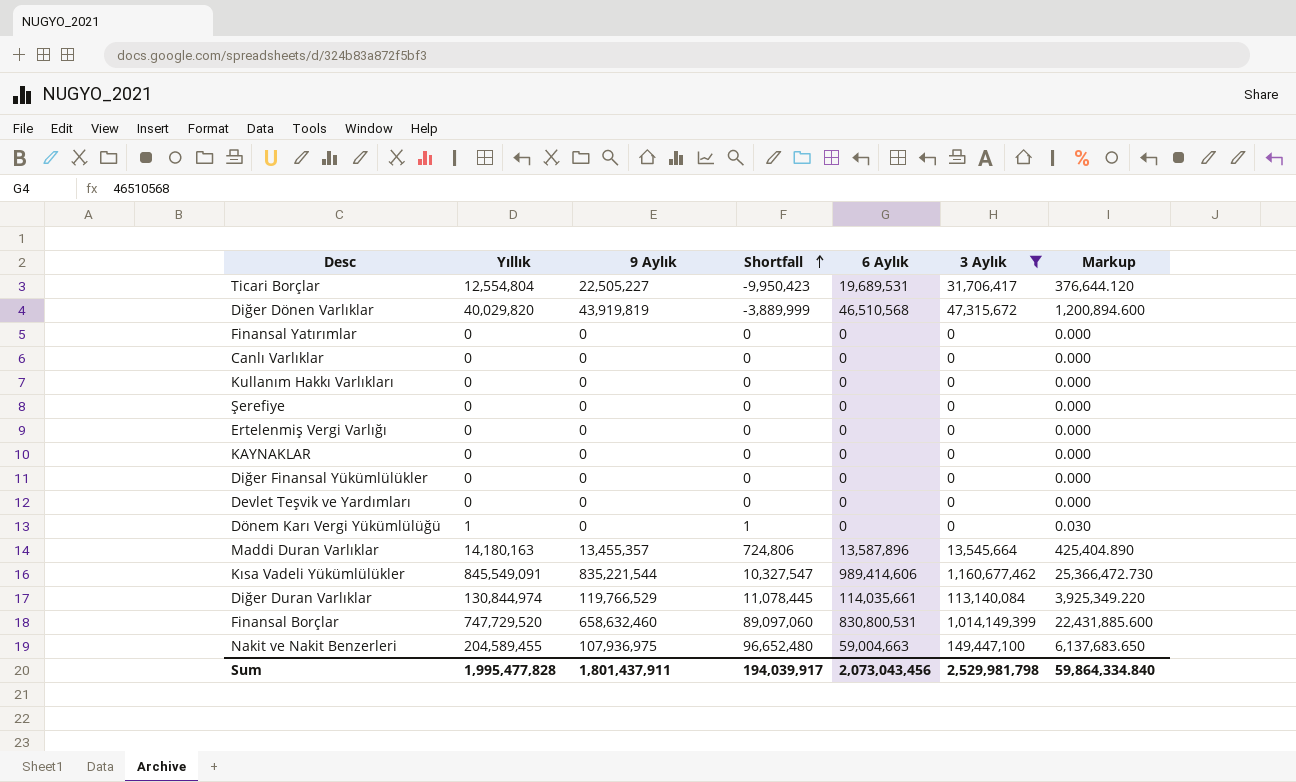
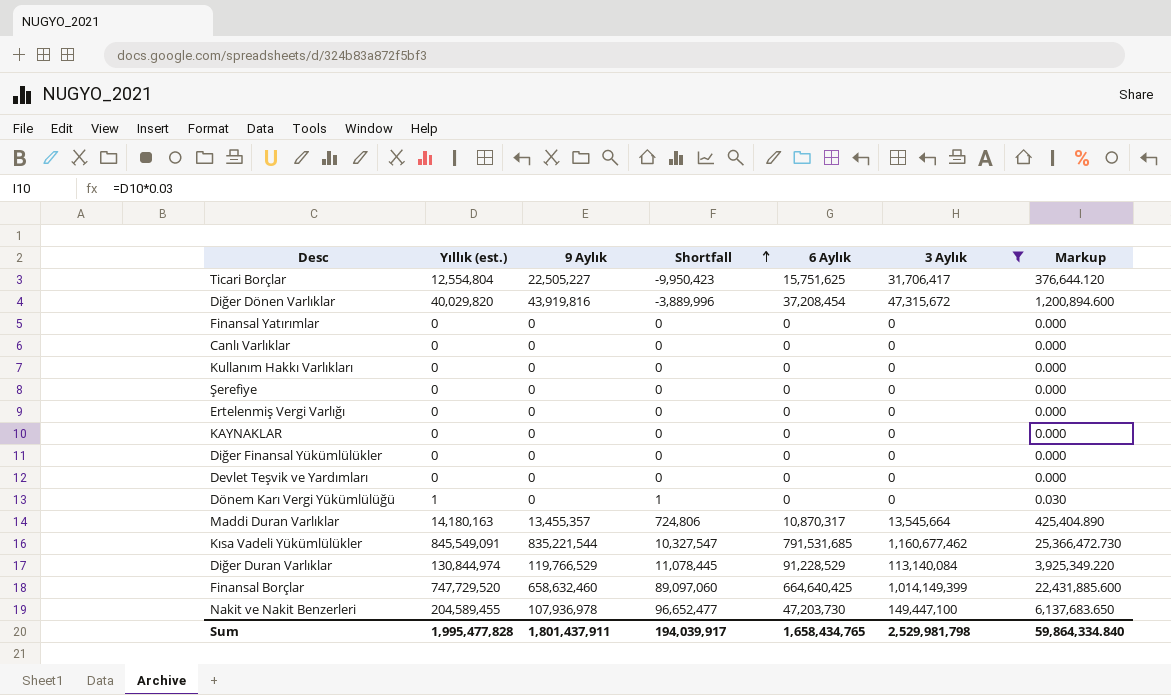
column name: Yıllık -> Yıllık (est.)
Ticari Borçlar | 6 Aylık: 19,689,531 -> 15,751,625
Diğer Dönen Varlıklar | 9 Aylık: 43,919,819 -> 43,919,816
Diğer Dönen Varlıklar | Shortfall: -3,889,999 -> -3,889,996
Diğer Dönen Varlıklar | 6 Aylık: 46,510,568 -> 37,208,454
Maddi Duran Varlıklar | 6 Aylık: 13,587,896 -> 10,870,317
Kısa Vadeli Yükümlülükler | 6 Aylık: 989,414,606 -> 791,531,685
Diğer Duran Varlıklar | 6 Aylık: 114,035,661 -> 91,228,529
Finansal Borçlar | 6 Aylık: 830,800,531 -> 664,640,425
Nakit ve Nakit Benzerleri | 9 Aylık: 107,936,975 -> 107,936,978
Nakit ve Nakit Benzerleri | Shortfall: 96,652,480 -> 96,652,477
Nakit ve Nakit Benzerleri | 6 Aylık: 59,004,663 -> 47,203,730
Sum | 6 Aylık: 2,073,043,456 -> 1,658,434,765

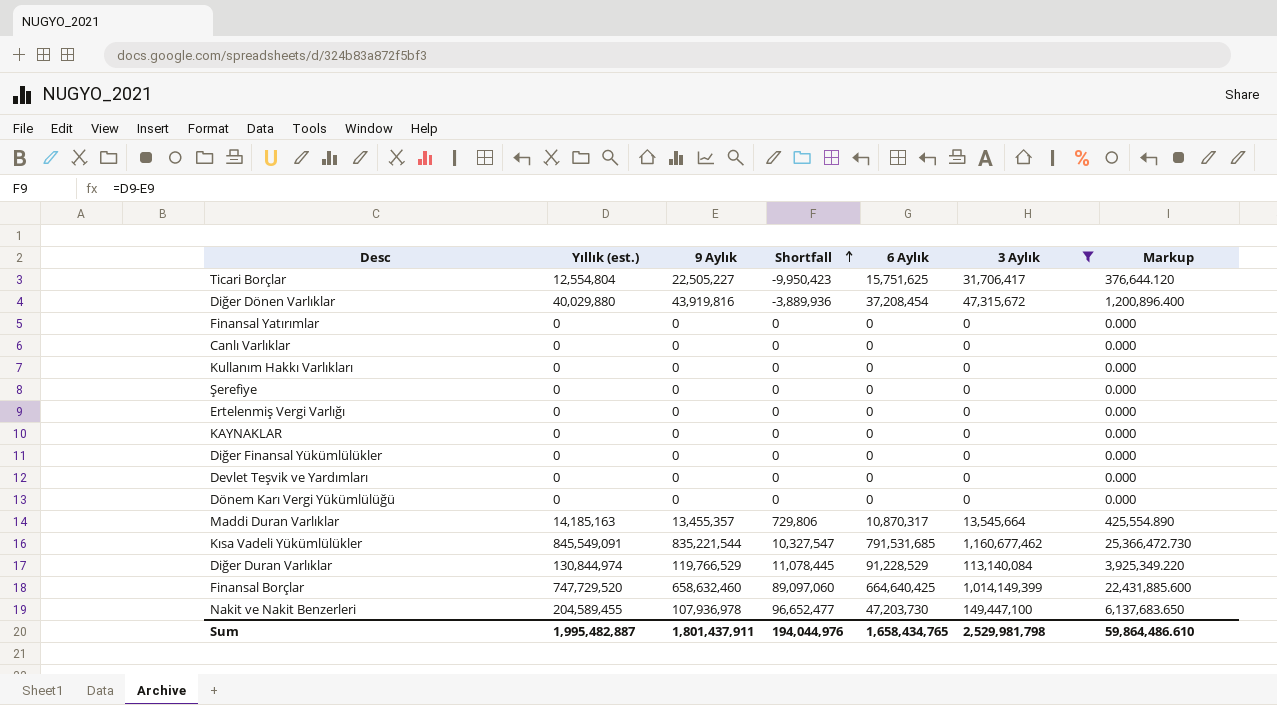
Diğer Dönen Varlıklar | Yıllık (est.): 40,029,820 -> 40,029,880
Diğer Dönen Varlıklar | Shortfall: -3,889,996 -> -3,889,936
Diğer Dönen Varlıklar | Markup: 1,200,894.600 -> 1,200,896.400
Dönem Karı Vergi Yükümlülüğü | Yıllık (est.): 1 -> 0
Dönem Karı Vergi Yükümlülüğü | Shortfall: 1 -> 0
Dönem Karı Vergi Yükümlülüğü | Markup: 0.030 -> 0.000
Maddi Duran Varlıklar | Yıllık (est.): 14,180,163 -> 14,185,163
Maddi Duran Varlıklar | Shortfall: 724,806 -> 729,806
Maddi Duran Varlıklar | Markup: 425,404.890 -> 425,554.890
Sum | Yıllık (est.): 1,995,477,828 -> 1,995,482,887
Sum | Shortfall: 194,039,917 -> 194,044,976
Sum | Markup: 59,864,334.840 -> 59,864,486.610

